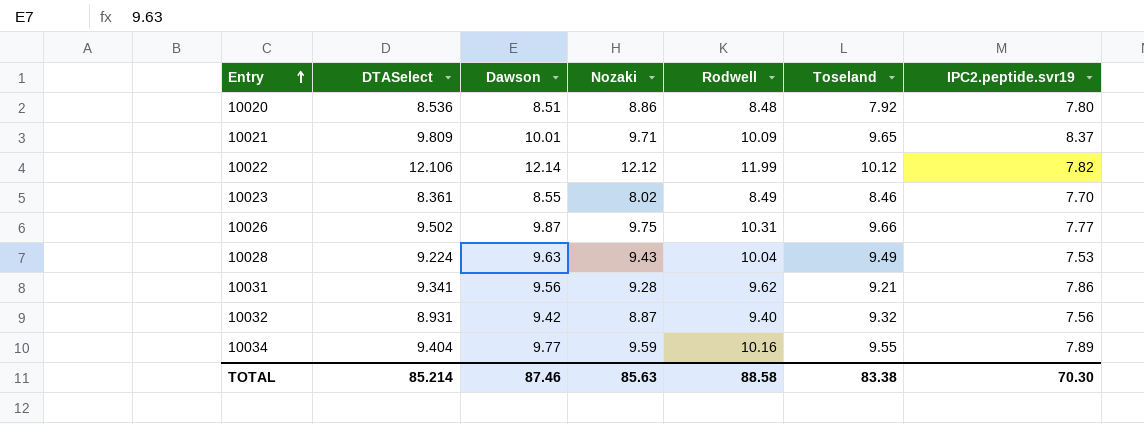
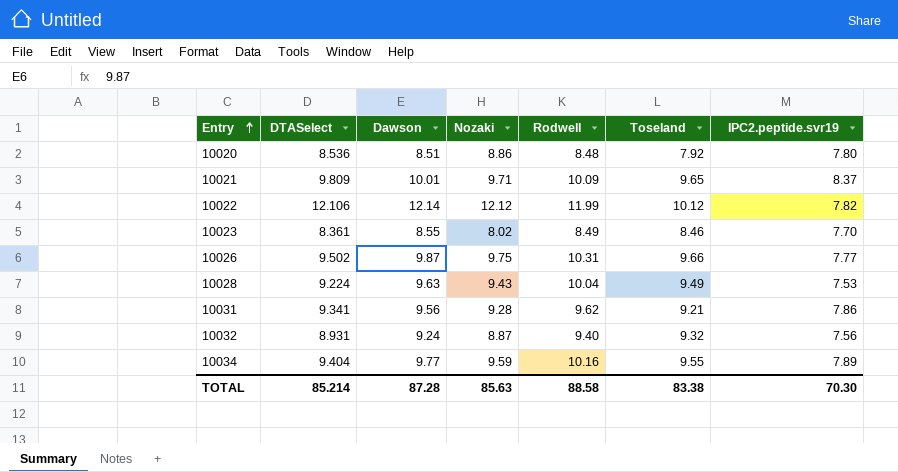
10032 | Dawson: 9.42 -> 9.24
TOTAL | Dawson: 87.46 -> 87.28

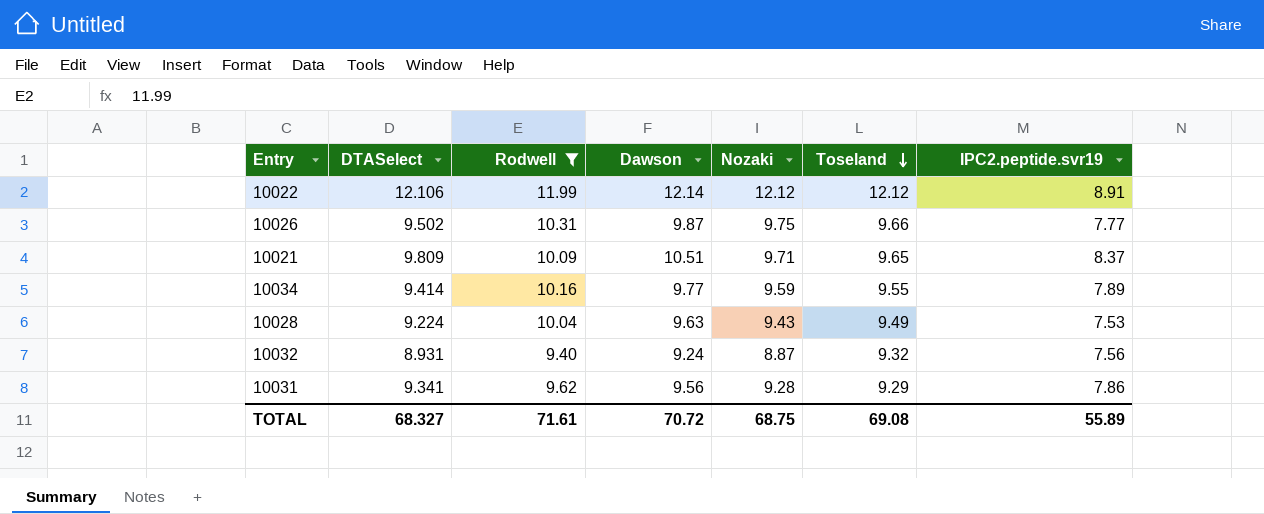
filter: none -> Rodwell >= 9.40
row order: Entry ascending -> Toseland descending
column Rodwell | position: 5 -> 3
10022 | Toseland: 10.12 -> 12.12
10022 | IPC2.peptide.svr19: 7.82 -> 8.91
10021 | Dawson: 10.01 -> 10.51
10034 | DTASelect: 9.404 -> 9.414
10031 | Toseland: 9.21 -> 9.29
TOTAL | DTASelect: 85.214 -> 68.327
TOTAL | Rodwell: 88.58 -> 71.61
TOTAL | Dawson: 87.28 -> 70.72
TOTAL | Nozaki: 85.63 -> 68.75
TOTAL | Toseland: 83.38 -> 69.08
TOTAL | IPC2.peptide.svr19: 70.30 -> 55.89

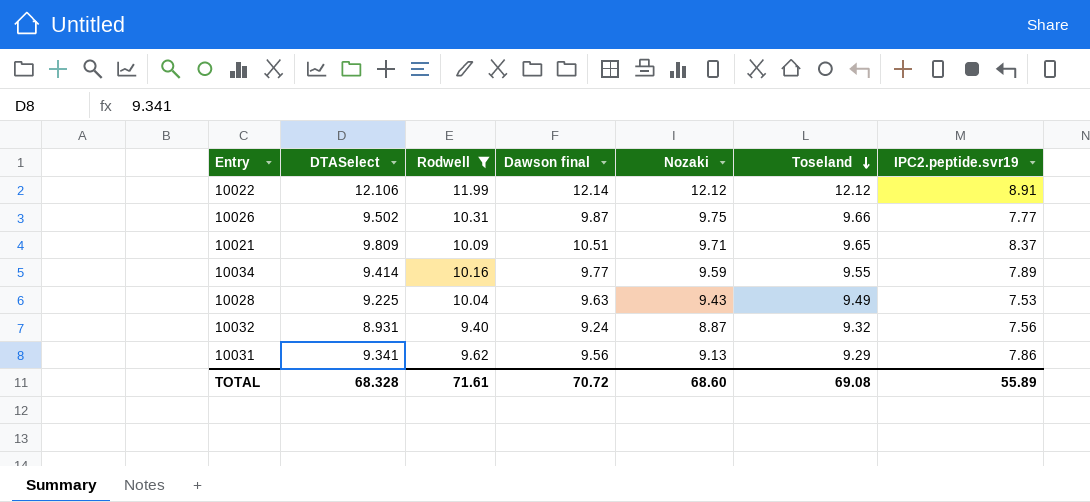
column name: Dawson -> Dawson final
10028 | DTASelect: 9.224 -> 9.225
10031 | Nozaki: 9.28 -> 9.13
TOTAL | DTASelect: 68.327 -> 68.328
TOTAL | Nozaki: 68.75 -> 68.60

